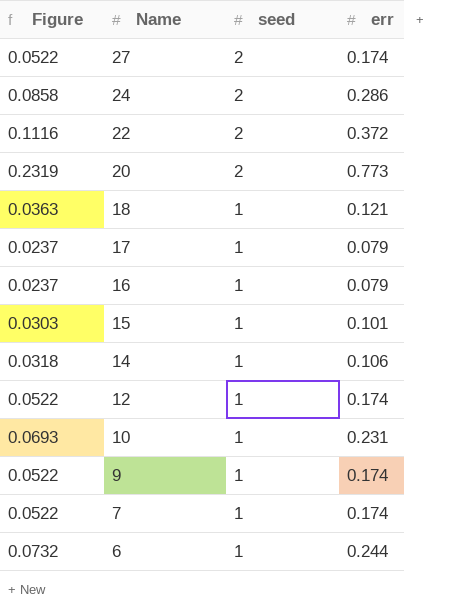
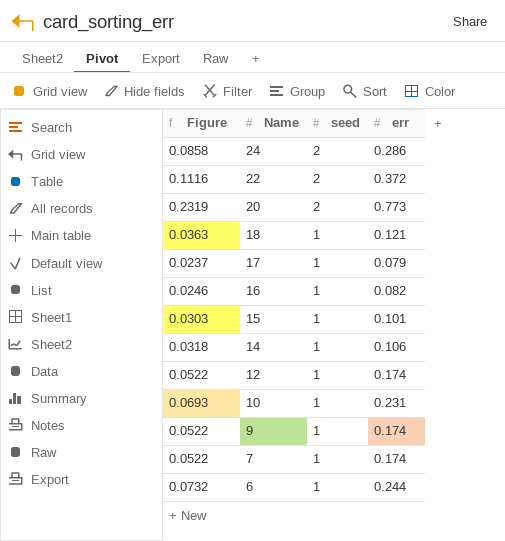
row 27: 0.0522 | 2 | 0.174 -> none
16 | Figure: 0.0237 -> 0.0246
16 | err: 0.079 -> 0.082

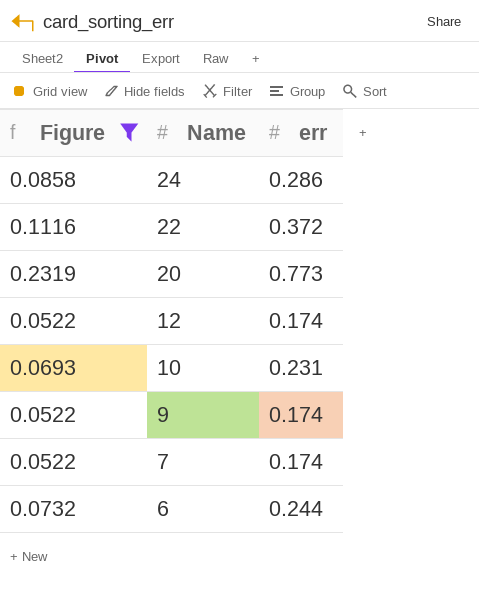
filter: none -> Figure >= 0.0522
column seed | position: 3 -> none

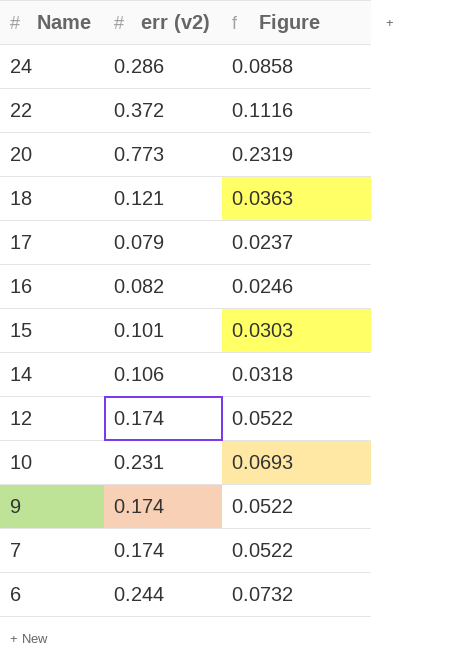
filter: Figure >= 0.0522 -> none
column name: err -> err (v2)
column Figure | position: 1 -> 3

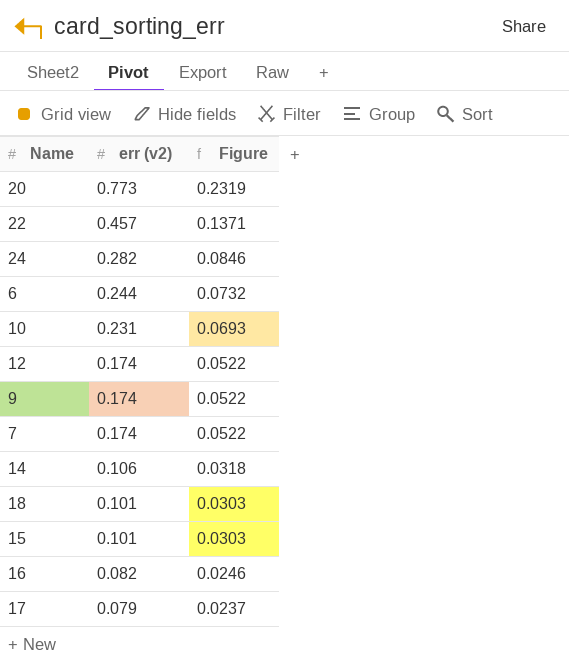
row order: Name descending -> err (v2) descending
22 | err (v2): 0.372 -> 0.457
22 | Figure: 0.1116 -> 0.1371
24 | err (v2): 0.286 -> 0.282
24 | Figure: 0.0858 -> 0.0846
18 | err (v2): 0.121 -> 0.101
18 | Figure: 0.0363 -> 0.0303

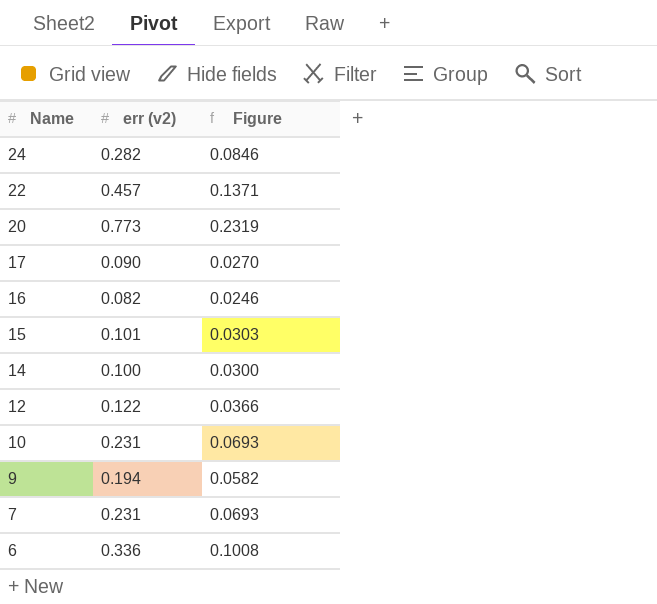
row order: err (v2) descending -> Name descending
row 18: 0.101 | 0.0303 -> none
17 | err (v2): 0.079 -> 0.090
17 | Figure: 0.0237 -> 0.0270
14 | err (v2): 0.106 -> 0.100
14 | Figure: 0.0318 -> 0.0300
12 | err (v2): 0.174 -> 0.122
12 | Figure: 0.0522 -> 0.0366
9 | err (v2): 0.174 -> 0.194
9 | Figure: 0.0522 -> 0.0582
7 | err (v2): 0.174 -> 0.231
7 | Figure: 0.0522 -> 0.0693
6 | err (v2): 0.244 -> 0.336
6 | Figure: 0.0732 -> 0.1008

